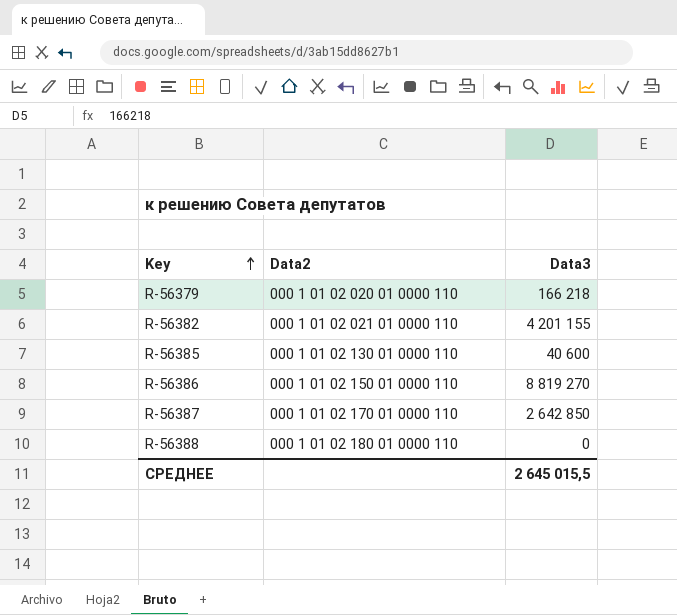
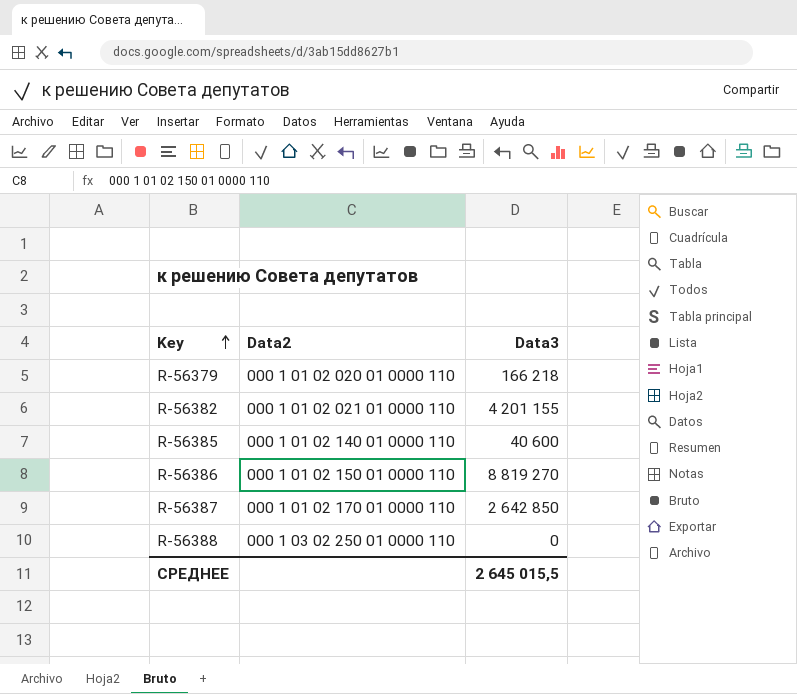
R-56385 | Data2: 000 1 01 02 130 01 0000 110 -> 000 1 01 02 140 01 0000 110
R-56388 | Data2: 000 1 01 02 180 01 0000 110 -> 000 1 03 02 250 01 0000 110

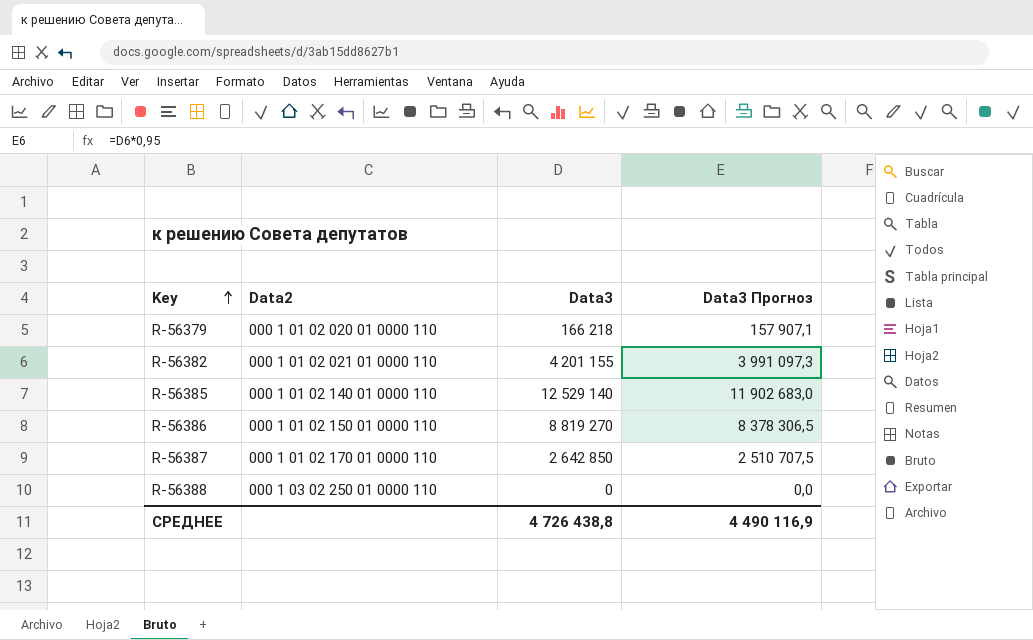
column Data3 Прогноз | formula: none -> [Data3] * 0,95
R-56385 | Data3: 40 600 -> 12 529 140
СРЕДНЕЕ | Data3: 2 645 015,5 -> 4 726 438,8

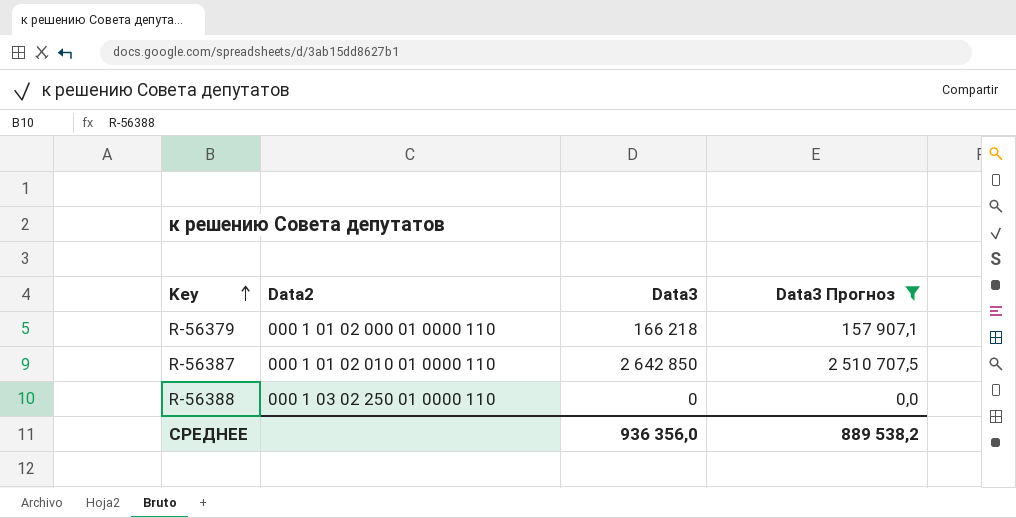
filter: none -> Data3 Прогноз <= 2 510 707,5
R-56379 | Data2: 000 1 01 02 020 01 0000 110 -> 000 1 01 02 000 01 0000 110
R-56387 | Data2: 000 1 01 02 170 01 0000 110 -> 000 1 01 02 010 01 0000 110
СРЕДНЕЕ | Data3: 4 726 438,8 -> 936 356,0
СРЕДНЕЕ | Data3 Прогноз: 4 490 116,9 -> 889 538,2

